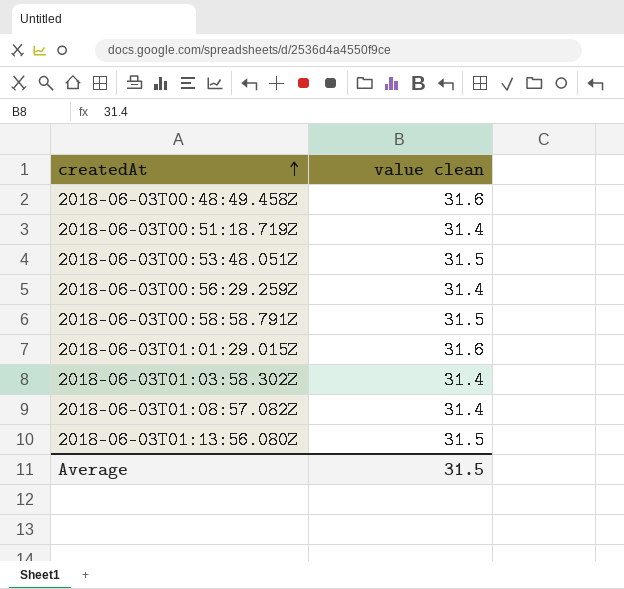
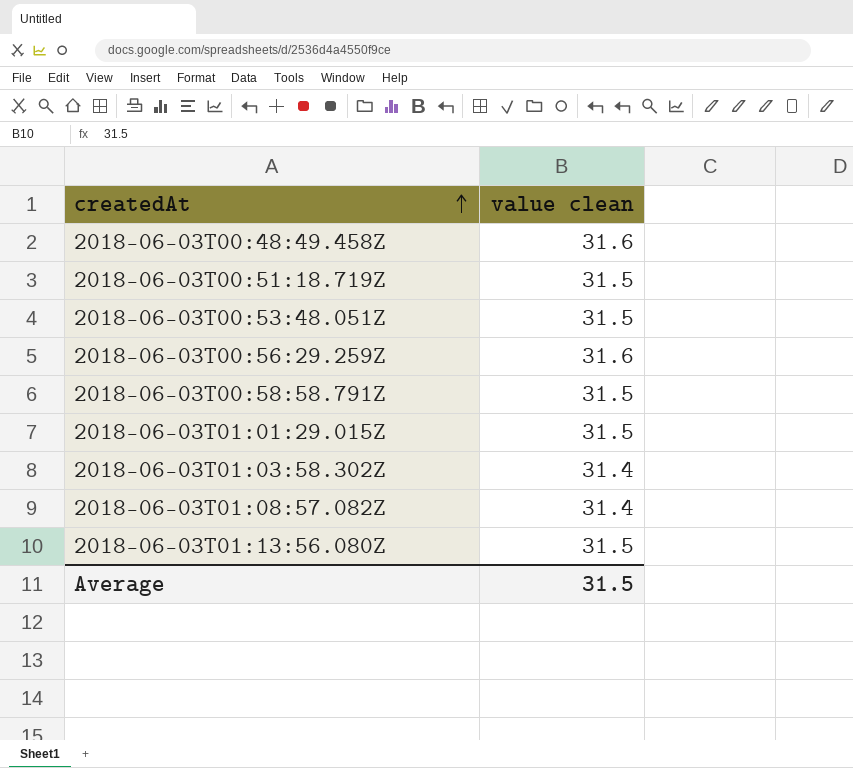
2018-06-03T00:51:18.719Z | value clean: 31.4 -> 31.5
2018-06-03T00:56:29.259Z | value clean: 31.4 -> 31.6
2018-06-03T01:01:29.015Z | value clean: 31.6 -> 31.5

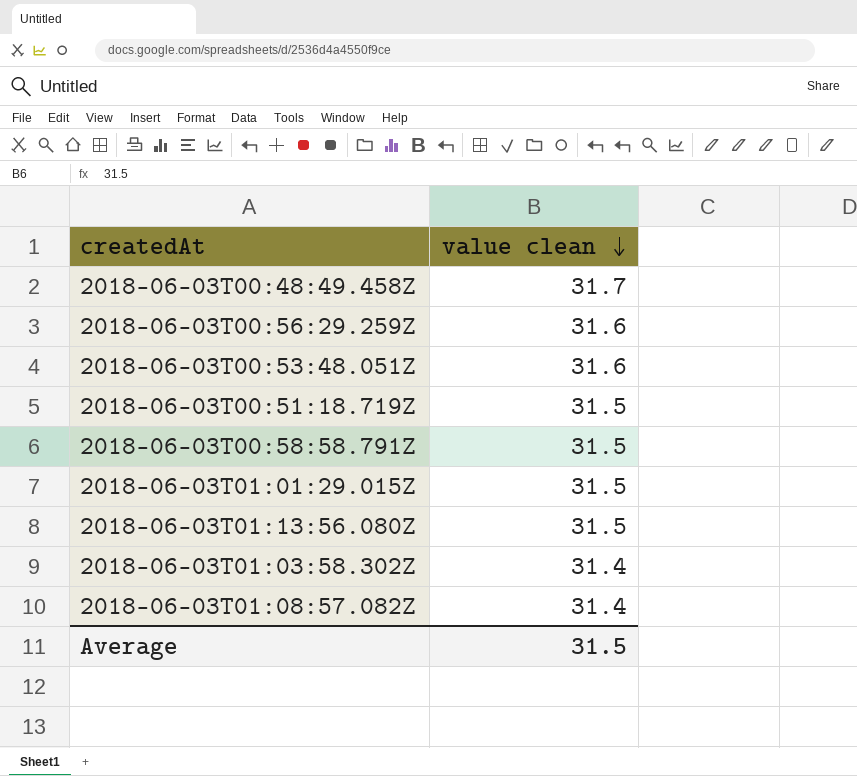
row order: createdAt ascending -> value clean descending
2018-06-03T00:48:49.458Z | value clean: 31.6 -> 31.7
2018-06-03T00:53:48.051Z | value clean: 31.5 -> 31.6

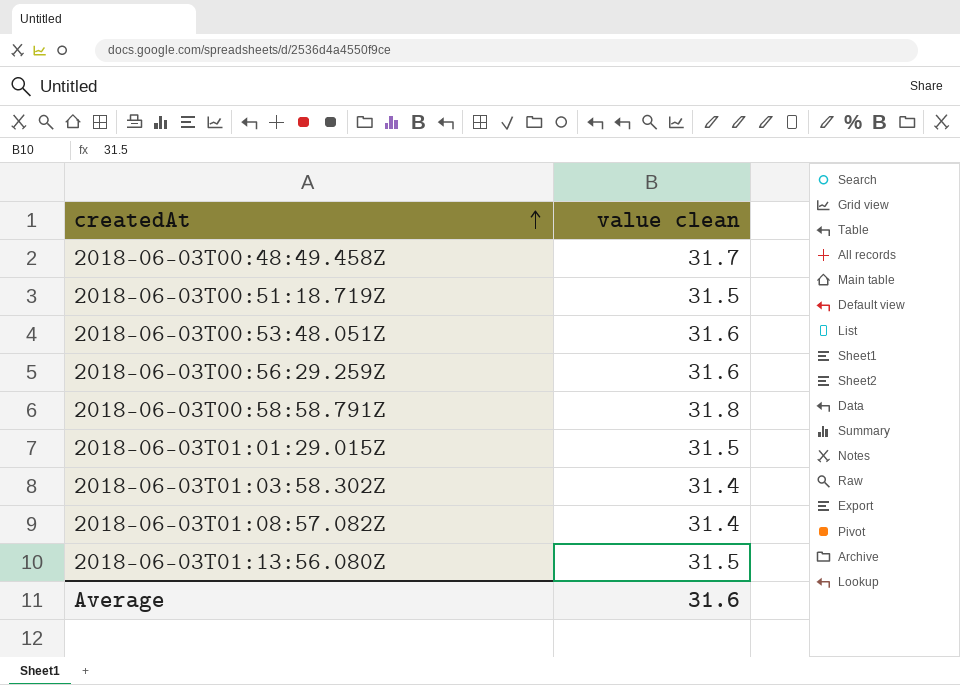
row order: value clean descending -> createdAt ascending
2018-06-03T00:58:58.791Z | value clean: 31.5 -> 31.8
Average | value clean: 31.5 -> 31.6

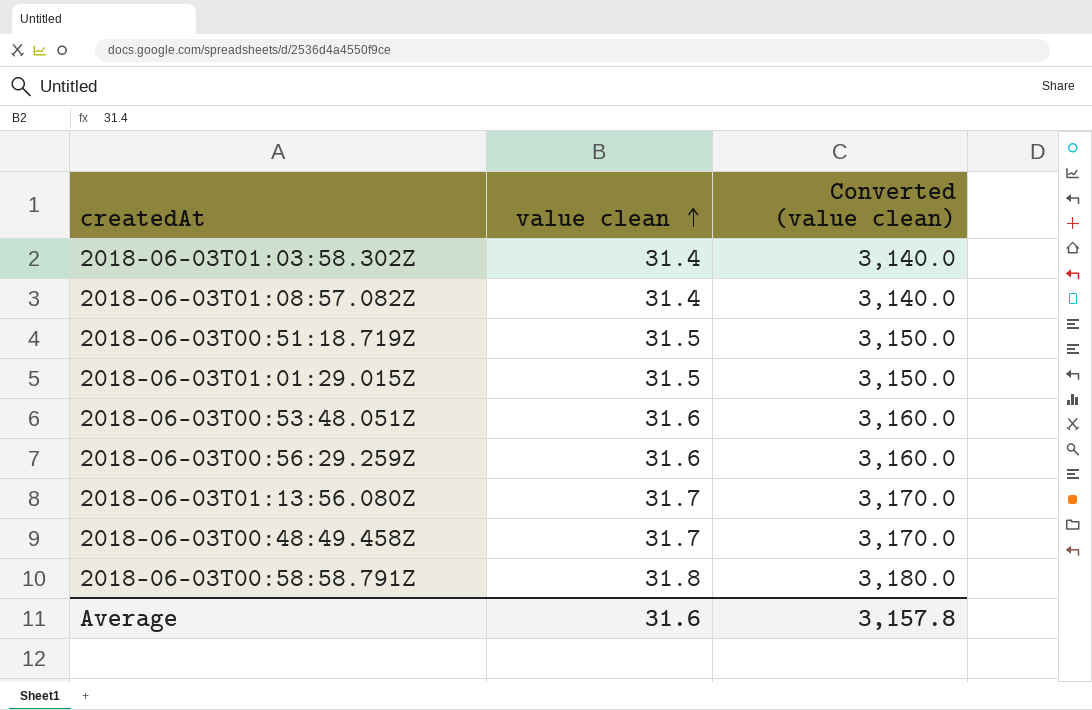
row order: createdAt ascending -> value clean ascending
column Converted (value clean) | formula: none -> [value clean] * 100
2018-06-03T01:13:56.080Z | value clean: 31.5 -> 31.7

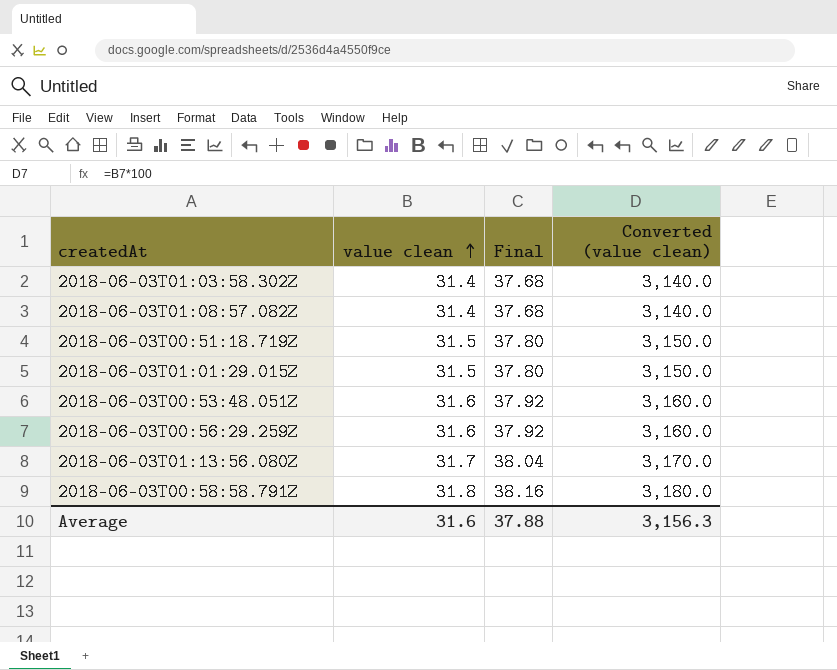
column Final | formula: none -> [value clean] * 1.2
row 2018-06-03T00:48:49.458Z: 31.7 | 3,170.0 -> none
Average | Converted (value clean): 3,157.8 -> 3,156.3

